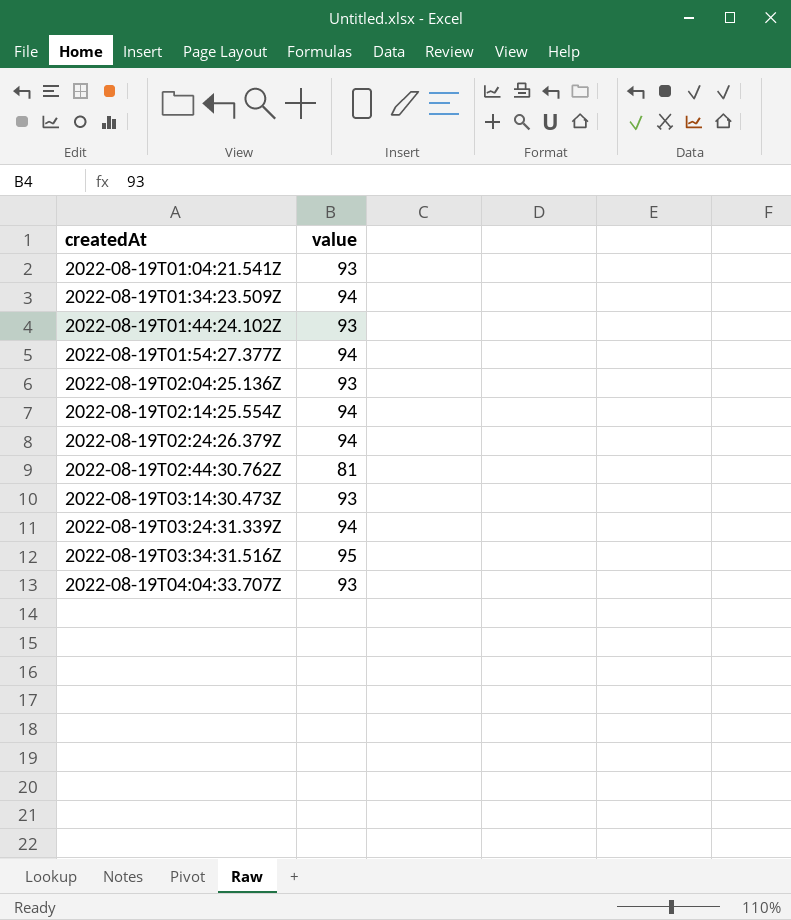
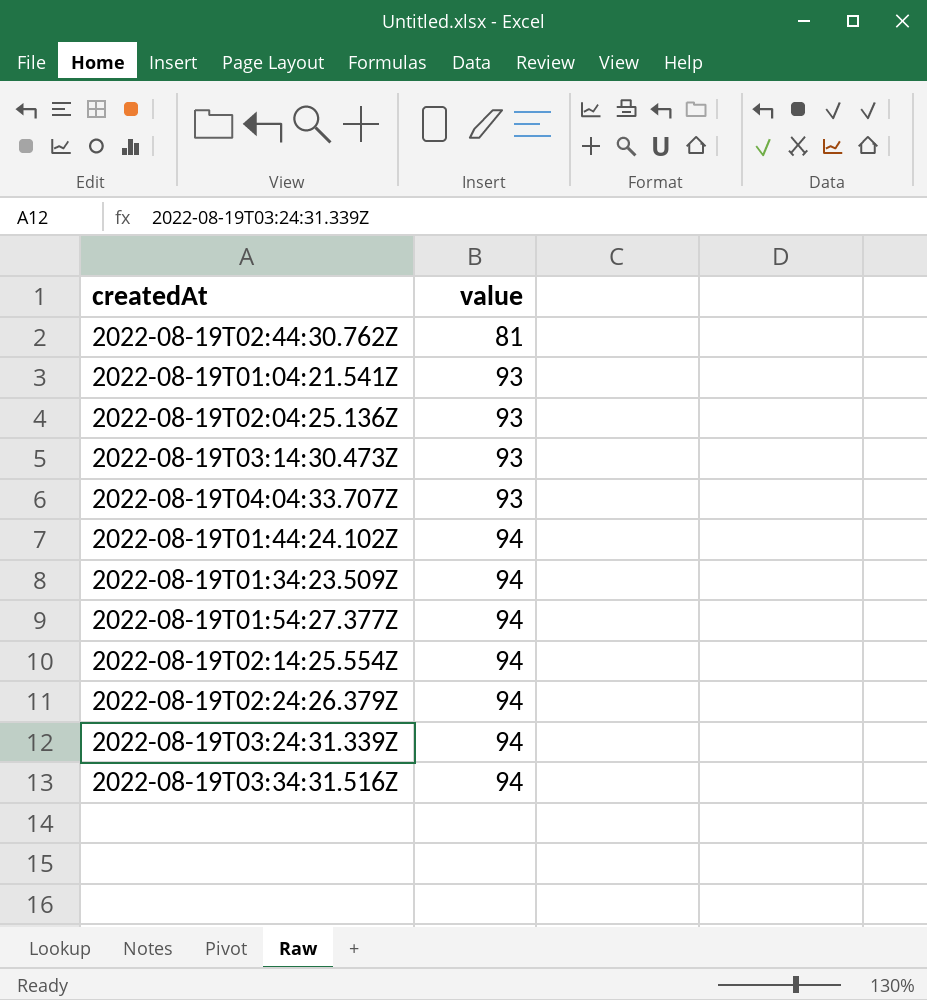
row order: createdAt ascending -> value ascending
2022-08-19T01:44:24.102Z | value: 93 -> 94
2022-08-19T03:34:31.516Z | value: 95 -> 94

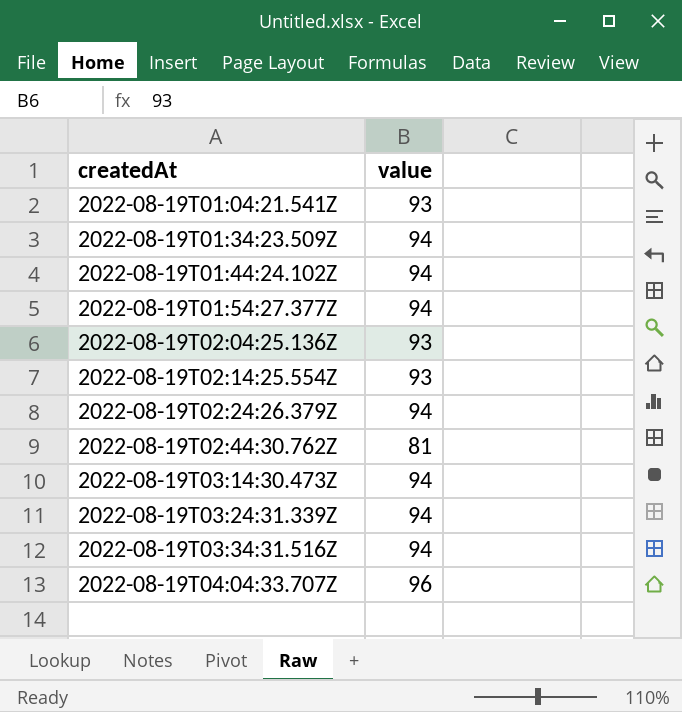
row order: value ascending -> createdAt ascending
2022-08-19T02:14:25.554Z | value: 94 -> 93
2022-08-19T03:14:30.473Z | value: 93 -> 94
2022-08-19T04:04:33.707Z | value: 93 -> 96

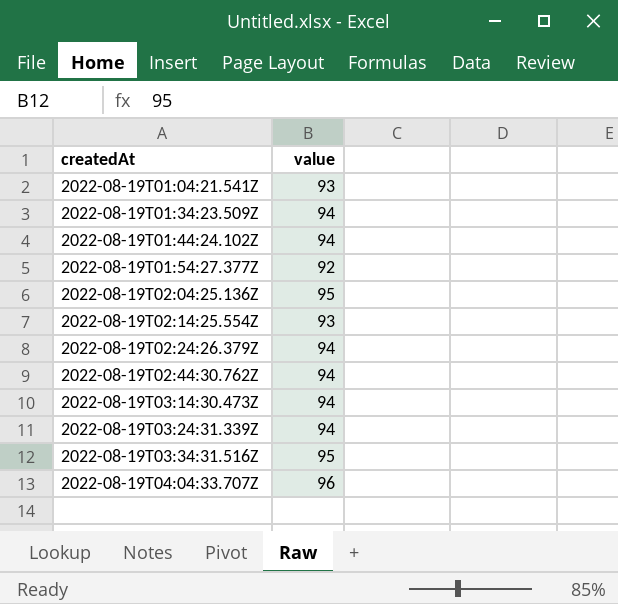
2022-08-19T01:54:27.377Z | value: 94 -> 92
2022-08-19T02:04:25.136Z | value: 93 -> 95
2022-08-19T02:44:30.762Z | value: 81 -> 94
2022-08-19T03:34:31.516Z | value: 94 -> 95

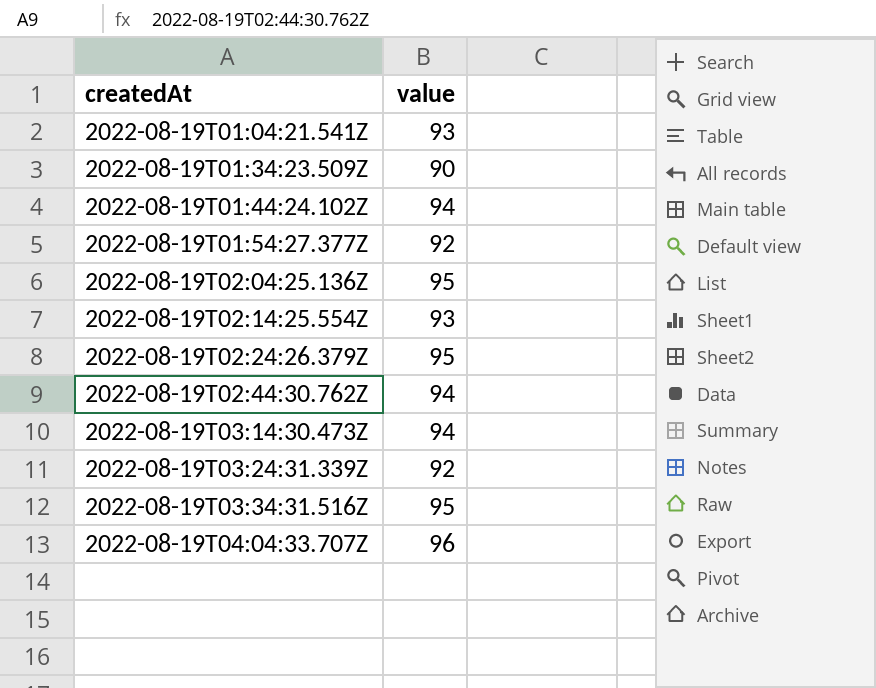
2022-08-19T01:34:23.509Z | value: 94 -> 90
2022-08-19T02:24:26.379Z | value: 94 -> 95
2022-08-19T03:24:31.339Z | value: 94 -> 92

